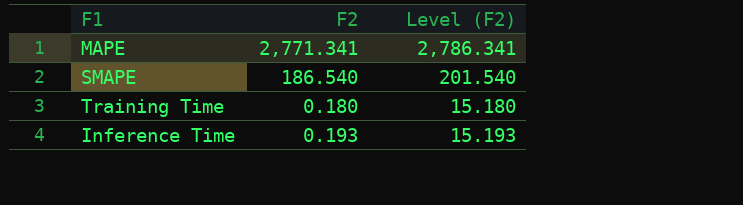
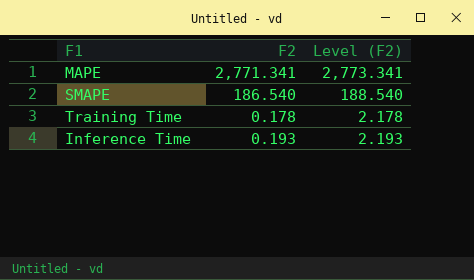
column Level (F2) | formula: [F2] + 15 -> [F2] + 2
Training Time | F2: 0.180 -> 0.178

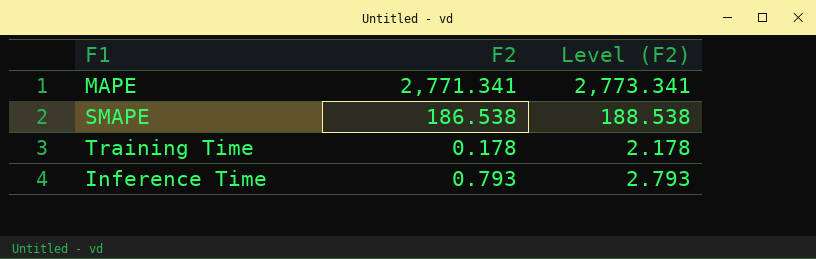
SMAPE | F2: 186.540 -> 186.538
SMAPE | Level (F2): 188.540 -> 188.538
Inference Time | F2: 0.193 -> 0.793
Inference Time | Level (F2): 2.193 -> 2.793

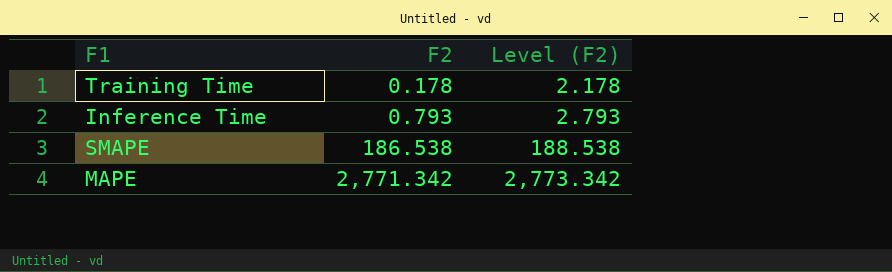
row order: none -> F2 ascending
MAPE | F2: 2,771.341 -> 2,771.342
MAPE | Level (F2): 2,773.341 -> 2,773.342

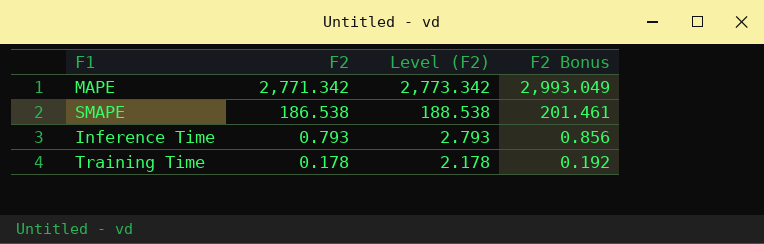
row order: F2 ascending -> F2 descending
column F2 Bonus | formula: none -> [F2] * 1.08

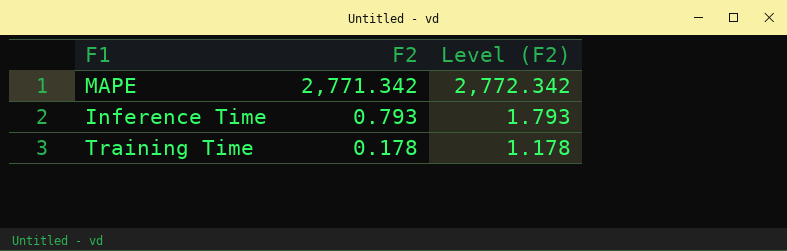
column F2 Bonus | formula: [F2] * 1.08 -> none
column Level (F2) | formula: [F2] + 2 -> [F2] + 1
row SMAPE: 186.538 | 188.538 | 201.461 -> none

